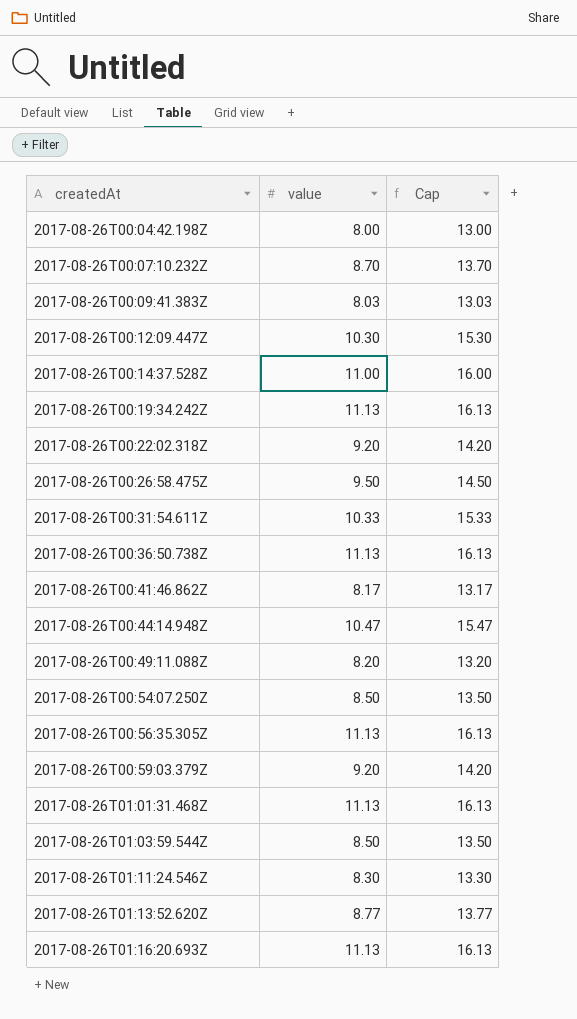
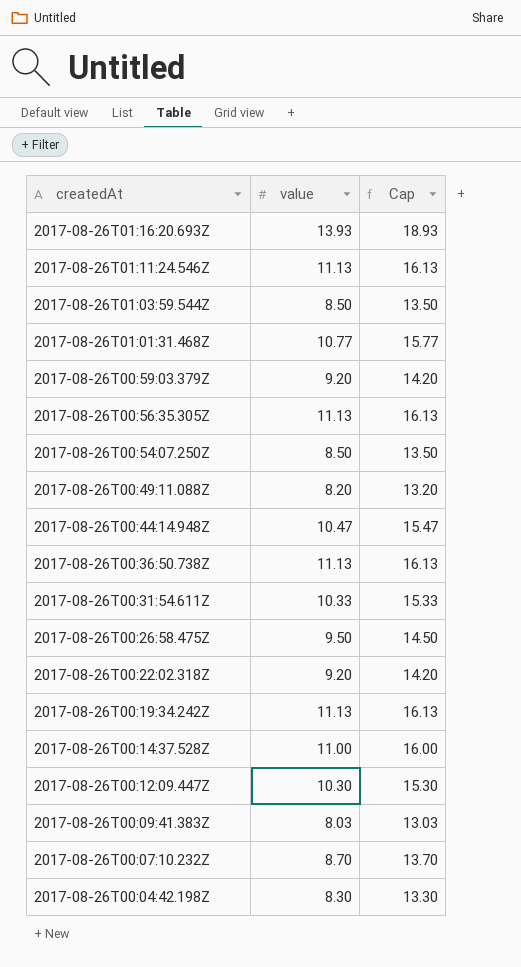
row order: createdAt ascending -> createdAt descending
row 2017-08-26T00:41:46.862Z: 8.17 | 13.17 -> none
row 2017-08-26T01:13:52.620Z: 8.77 | 13.77 -> none
2017-08-26T01:16:20.693Z | value: 11.13 -> 13.93
2017-08-26T01:16:20.693Z | Cap: 16.13 -> 18.93
2017-08-26T01:11:24.546Z | value: 8.30 -> 11.13
2017-08-26T01:11:24.546Z | Cap: 13.30 -> 16.13
2017-08-26T01:01:31.468Z | value: 11.13 -> 10.77
2017-08-26T01:01:31.468Z | Cap: 16.13 -> 15.77
2017-08-26T00:04:42.198Z | value: 8.00 -> 8.30
2017-08-26T00:04:42.198Z | Cap: 13.00 -> 13.30

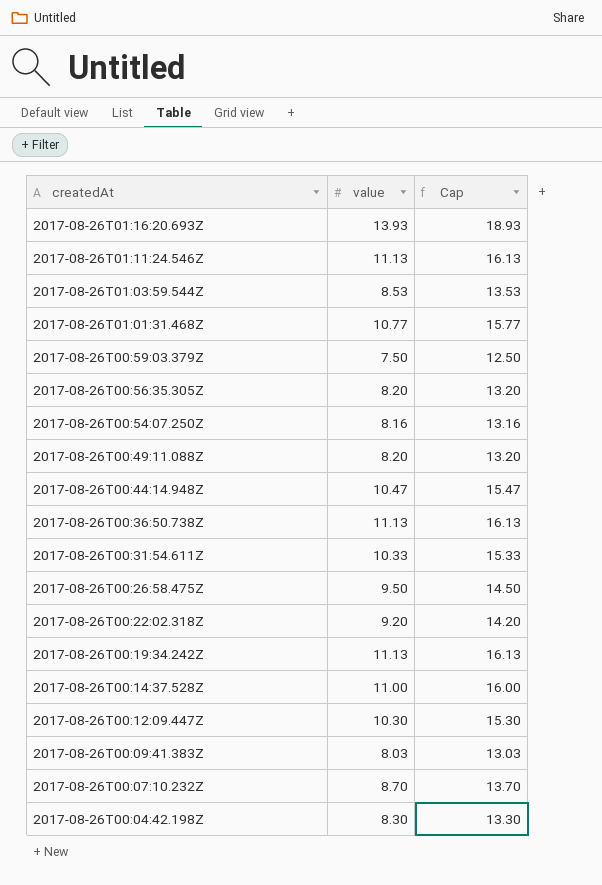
2017-08-26T01:03:59.544Z | value: 8.50 -> 8.53
2017-08-26T01:03:59.544Z | Cap: 13.50 -> 13.53
2017-08-26T00:59:03.379Z | value: 9.20 -> 7.50
2017-08-26T00:59:03.379Z | Cap: 14.20 -> 12.50
2017-08-26T00:56:35.305Z | value: 11.13 -> 8.20
2017-08-26T00:56:35.305Z | Cap: 16.13 -> 13.20
2017-08-26T00:54:07.250Z | value: 8.50 -> 8.16
2017-08-26T00:54:07.250Z | Cap: 13.50 -> 13.16

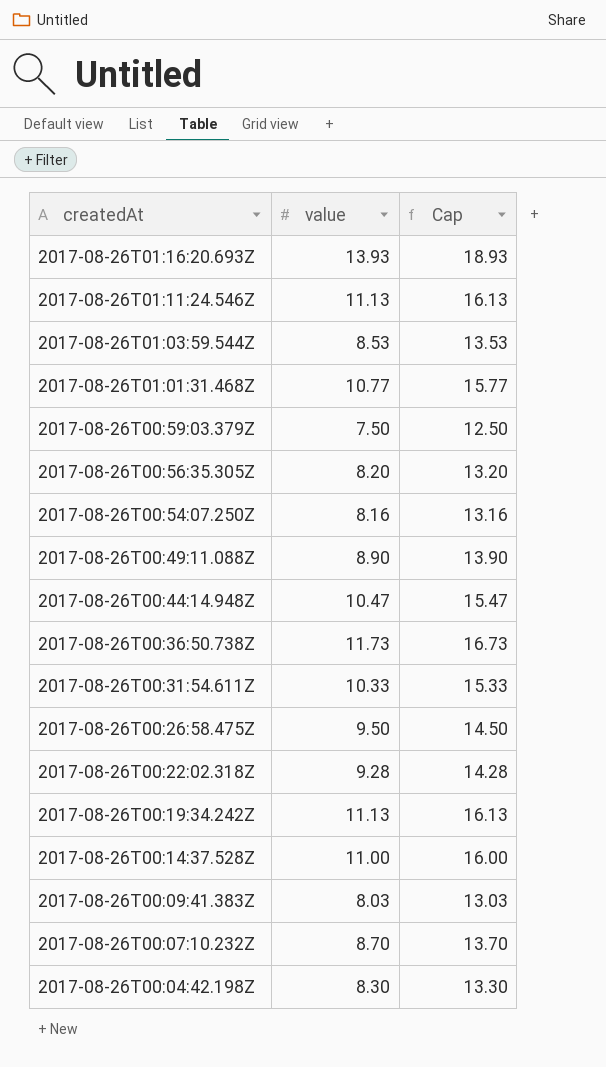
row 2017-08-26T00:12:09.447Z: 10.30 | 15.30 -> none
2017-08-26T00:49:11.088Z | value: 8.20 -> 8.90
2017-08-26T00:49:11.088Z | Cap: 13.20 -> 13.90
2017-08-26T00:36:50.738Z | value: 11.13 -> 11.73
2017-08-26T00:36:50.738Z | Cap: 16.13 -> 16.73
2017-08-26T00:22:02.318Z | value: 9.20 -> 9.28
2017-08-26T00:22:02.318Z | Cap: 14.20 -> 14.28

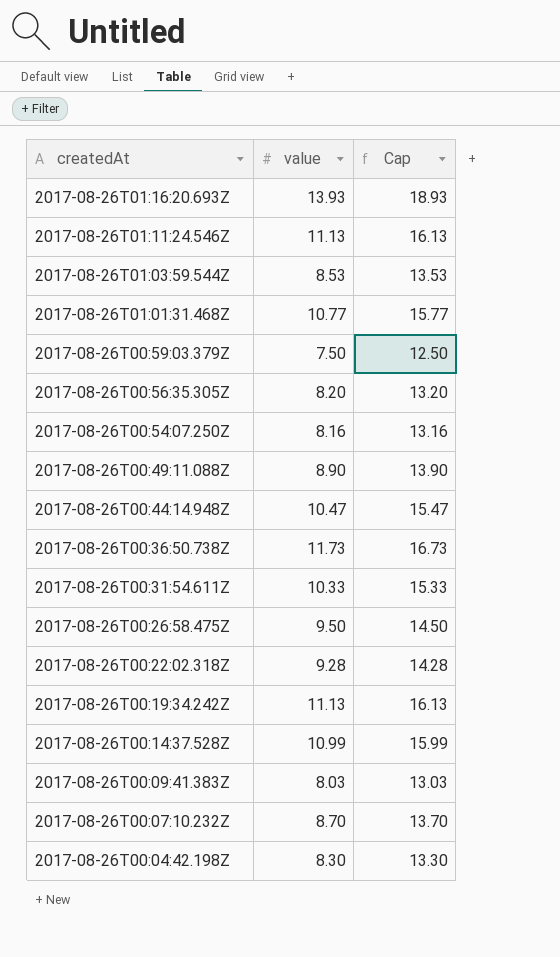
2017-08-26T00:14:37.528Z | value: 11.00 -> 10.99
2017-08-26T00:14:37.528Z | Cap: 16.00 -> 15.99

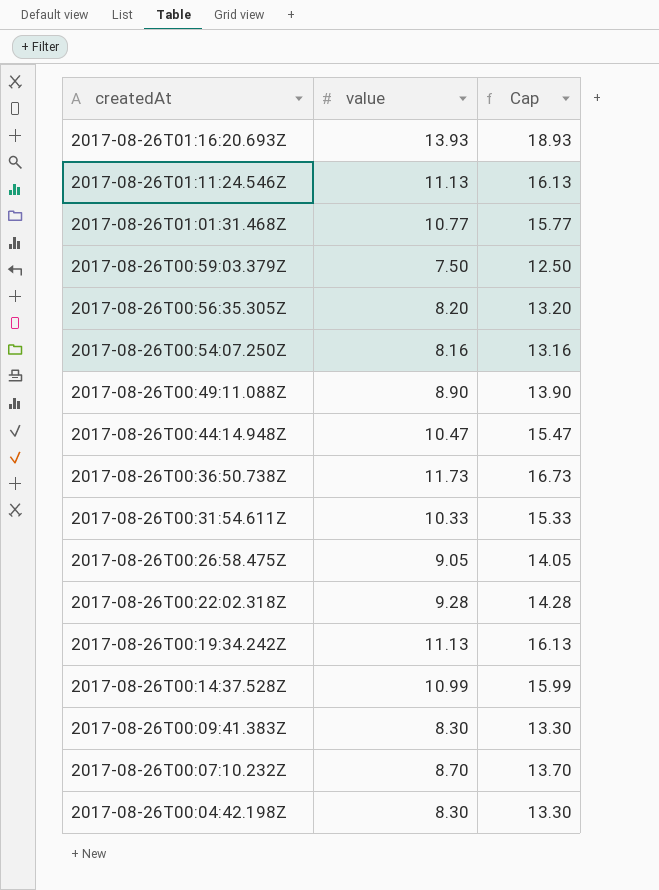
row 2017-08-26T01:03:59.544Z: 8.53 | 13.53 -> none
2017-08-26T00:26:58.475Z | value: 9.50 -> 9.05
2017-08-26T00:26:58.475Z | Cap: 14.50 -> 14.05
2017-08-26T00:09:41.383Z | value: 8.03 -> 8.30
2017-08-26T00:09:41.383Z | Cap: 13.03 -> 13.30

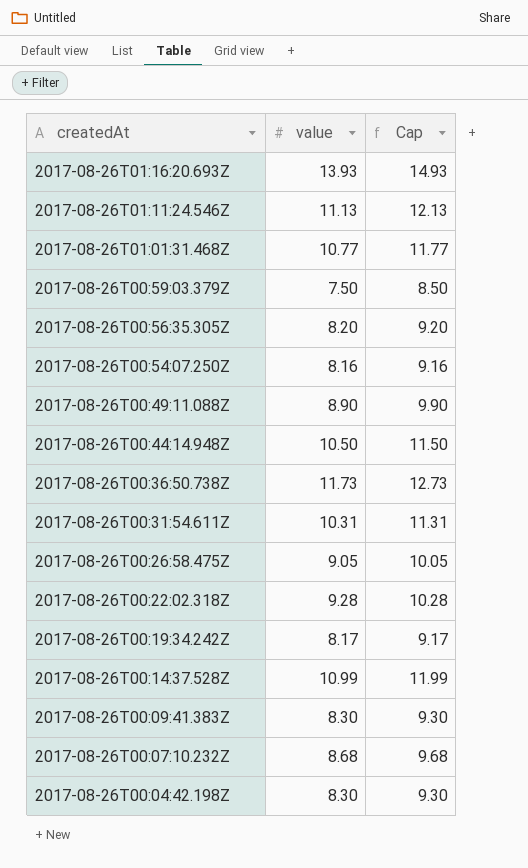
column Cap | formula: [value] + 5 -> [value] + 1
2017-08-26T00:44:14.948Z | value: 10.47 -> 10.50
2017-08-26T00:31:54.611Z | value: 10.33 -> 10.31
2017-08-26T00:19:34.242Z | value: 11.13 -> 8.17
2017-08-26T00:07:10.232Z | value: 8.70 -> 8.68

